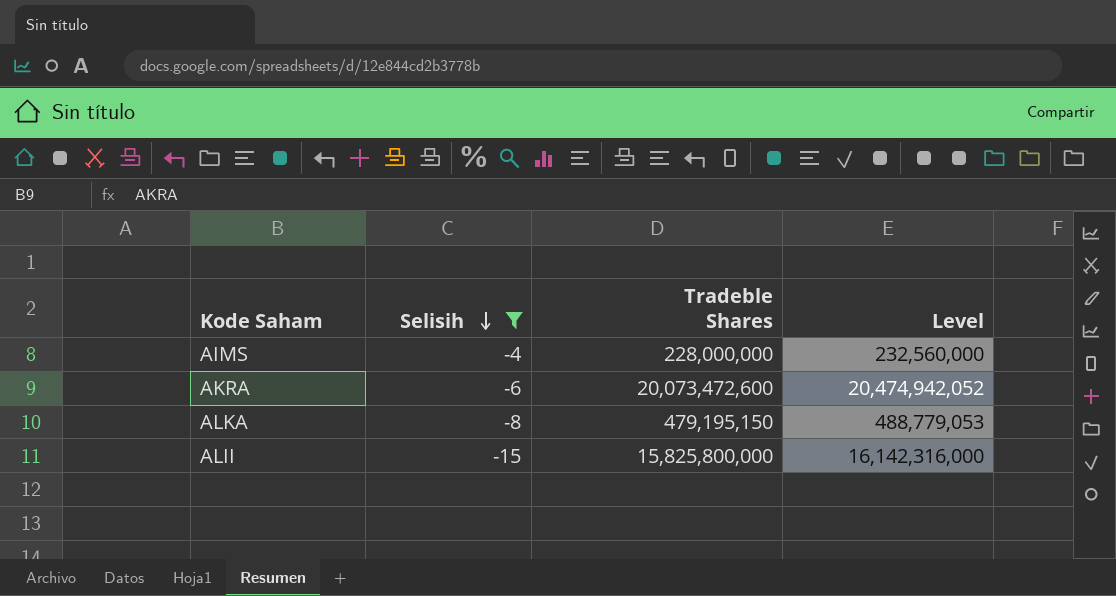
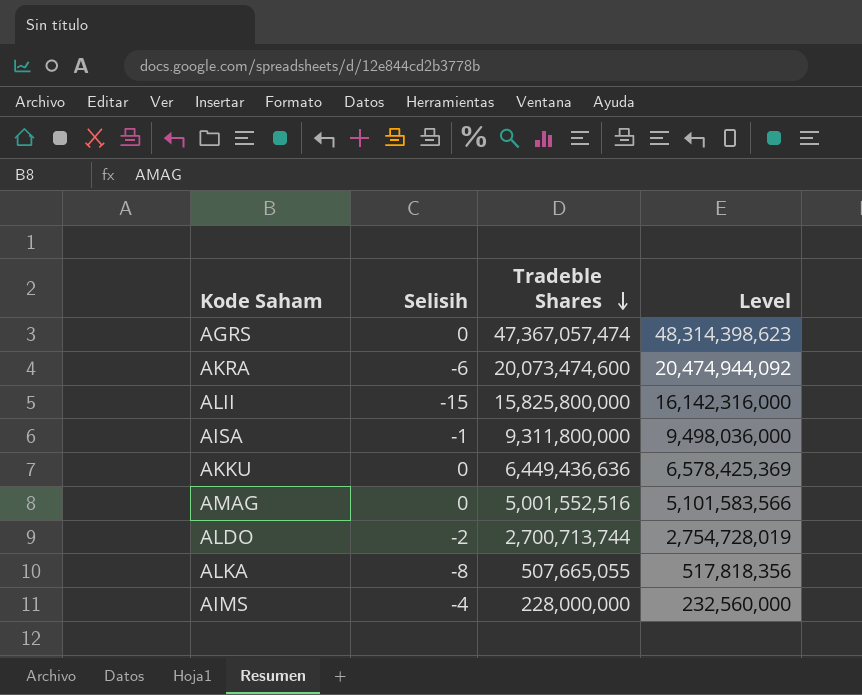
filter: Selisih <= -4 -> none
row order: Selisih descending -> Tradeble Shares descending
AKRA | Tradeble Shares: 20,073,472,600 -> 20,073,474,600
AKRA | Level: 20,474,942,052 -> 20,474,944,092
ALKA | Tradeble Shares: 479,195,150 -> 507,665,055
ALKA | Level: 488,779,053 -> 517,818,356

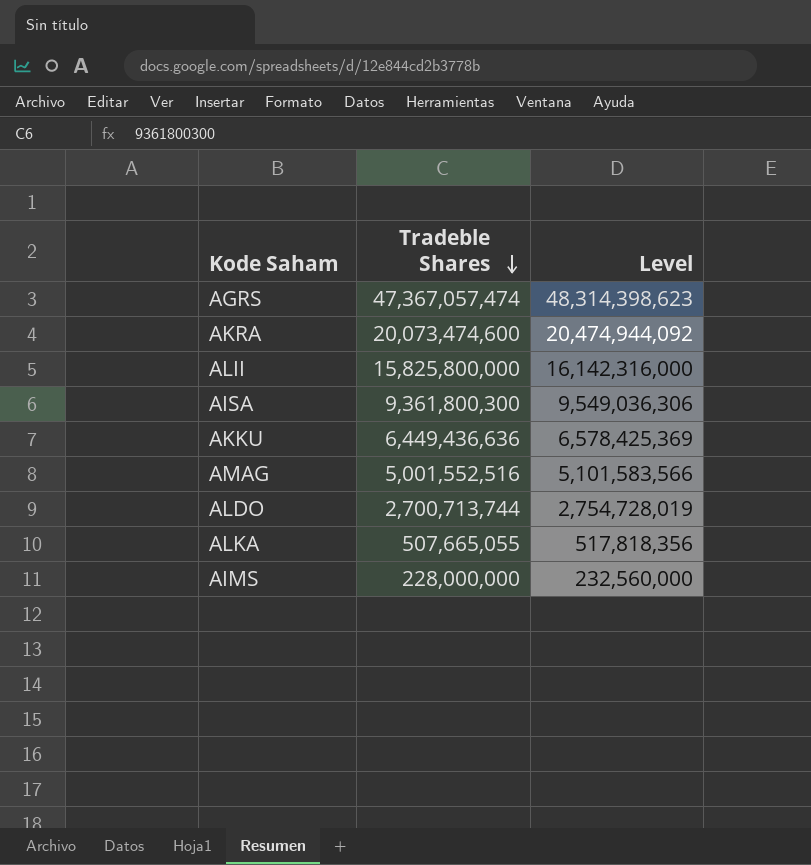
column Selisih | position: 2 -> none
AISA | Tradeble Shares: 9,311,800,000 -> 9,361,800,300
AISA | Level: 9,498,036,000 -> 9,549,036,306

